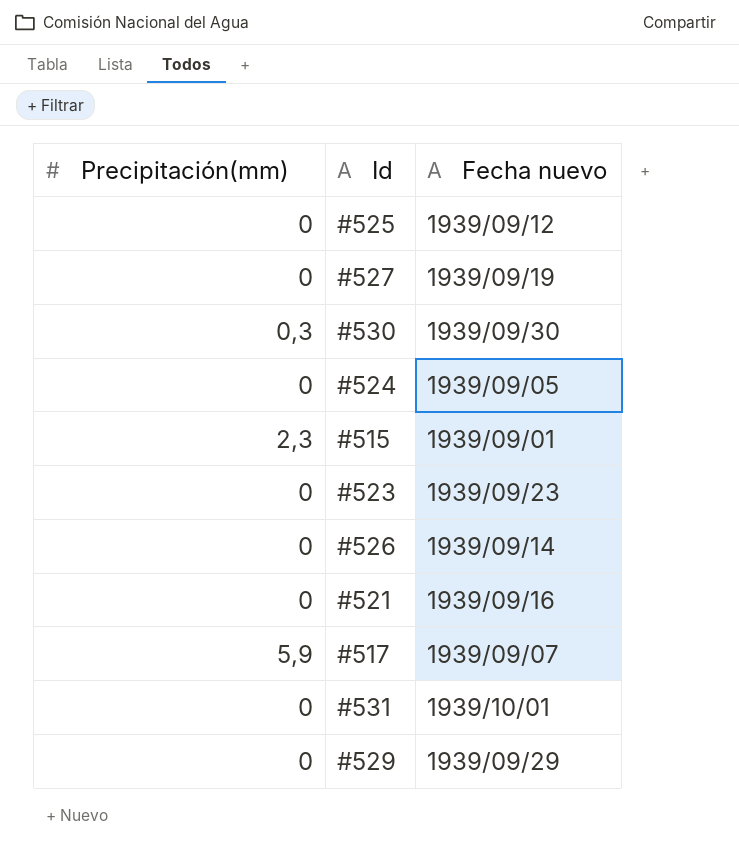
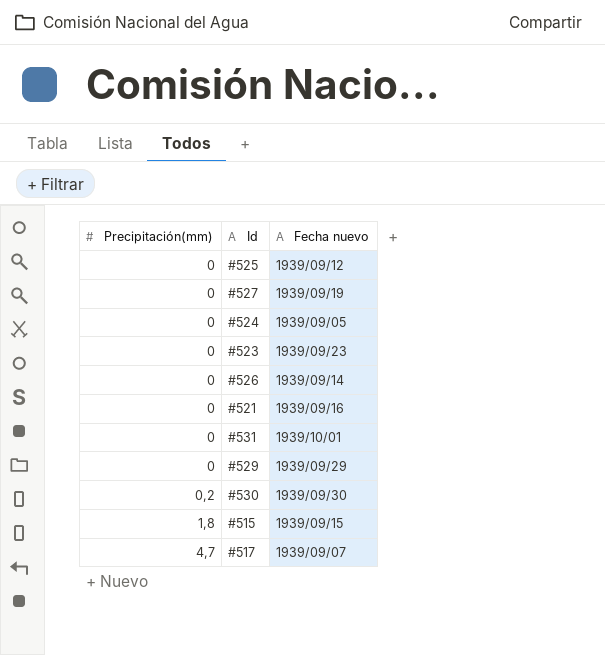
row order: none -> Precipitación(mm) ascending
#530 | Precipitación(mm): 0,3 -> 0,2
#515 | Precipitación(mm): 2,3 -> 1,8
#515 | Fecha nuevo: 1939/09/01 -> 1939/09/15
#517 | Precipitación(mm): 5,9 -> 4,7

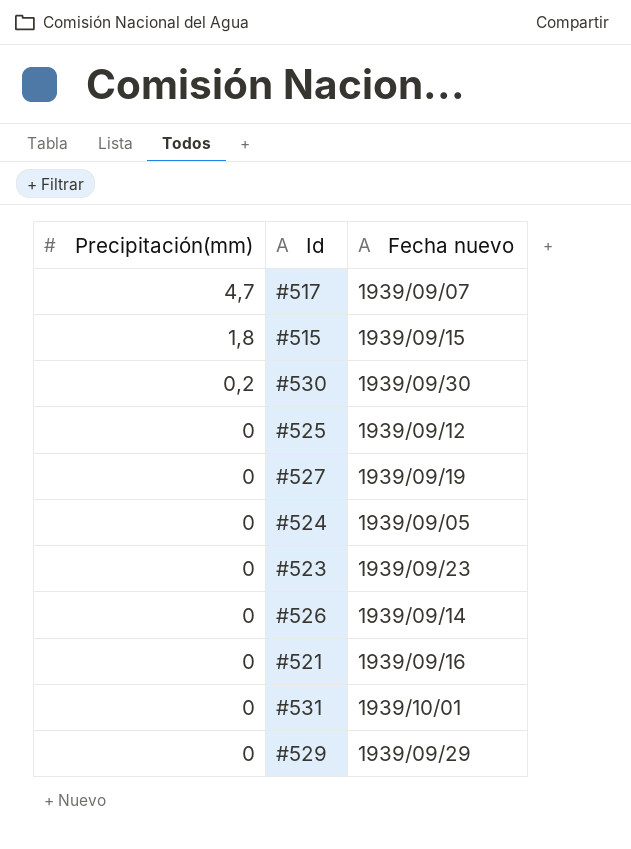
row order: Precipitación(mm) ascending -> Precipitación(mm) descending

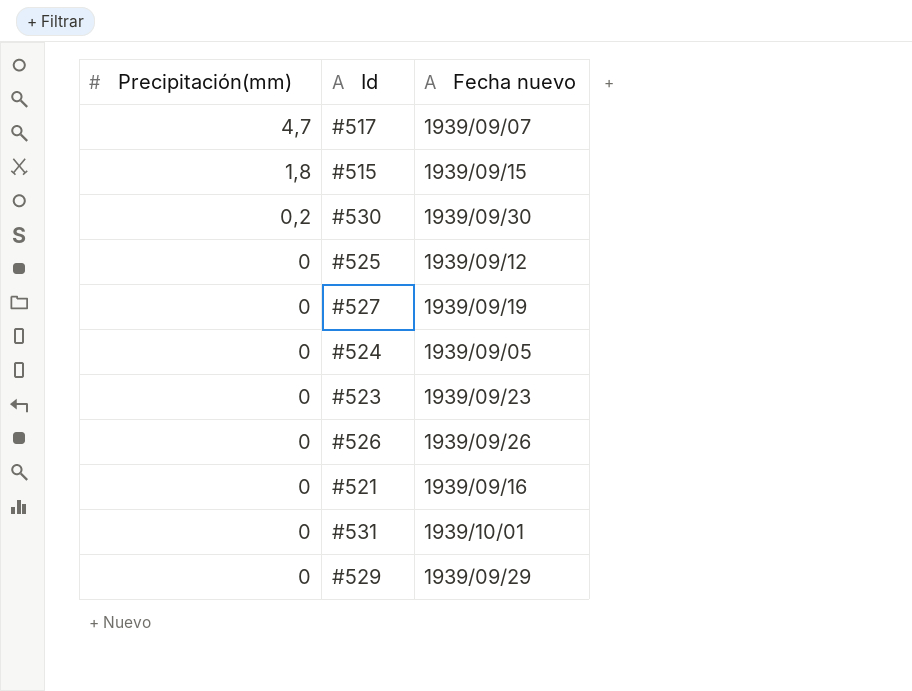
#526 | Fecha nuevo: 1939/09/14 -> 1939/09/26

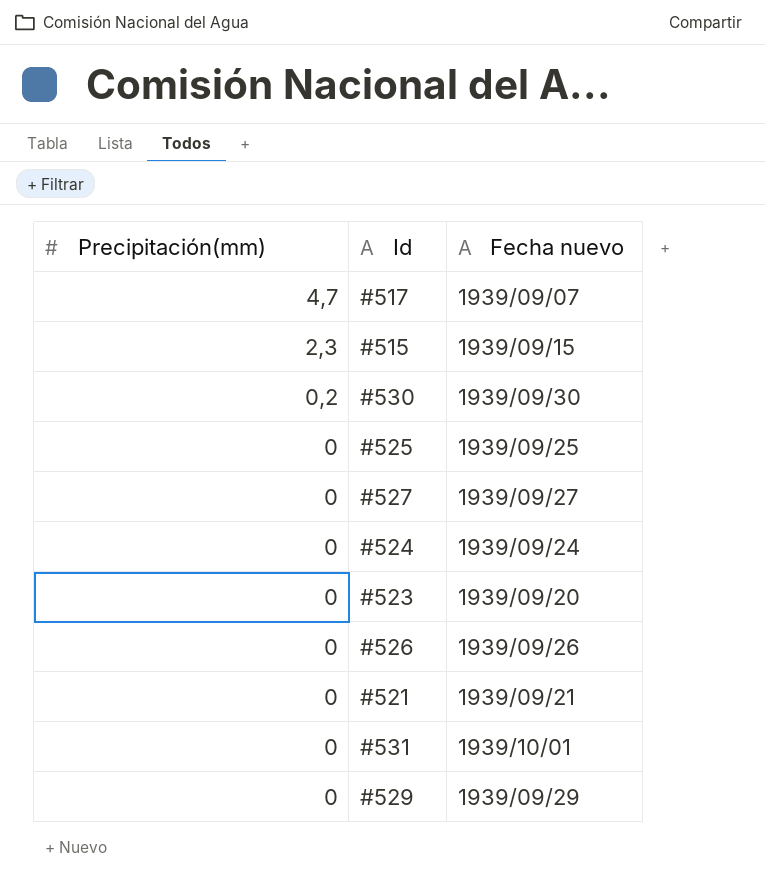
#515 | Precipitación(mm): 1,8 -> 2,3
#525 | Fecha nuevo: 1939/09/12 -> 1939/09/25
#527 | Fecha nuevo: 1939/09/19 -> 1939/09/27
#524 | Fecha nuevo: 1939/09/05 -> 1939/09/24
#523 | Fecha nuevo: 1939/09/23 -> 1939/09/20
#521 | Fecha nuevo: 1939/09/16 -> 1939/09/21

